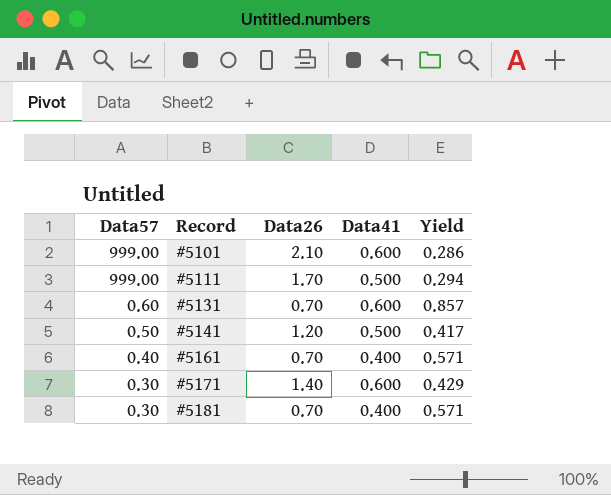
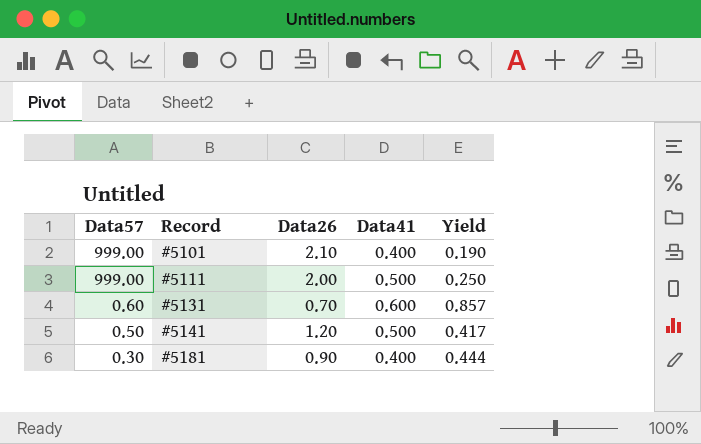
row #5161: 0.40 | 0.70 | 0.400 | 0.571 -> none
row #5171: 0.30 | 1.40 | 0.600 | 0.429 -> none
#5101 | Data41: 0.600 -> 0.400
#5101 | Yield: 0.286 -> 0.190
#5111 | Data26: 1.70 -> 2.00
#5111 | Yield: 0.294 -> 0.250
#5181 | Data26: 0.70 -> 0.90
#5181 | Yield: 0.571 -> 0.444

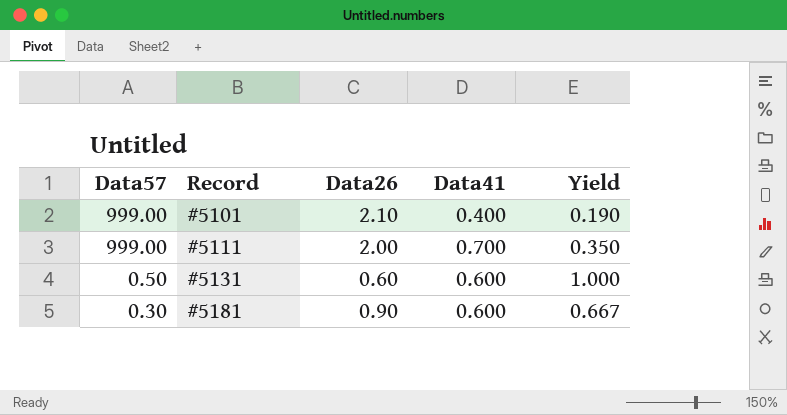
row #5141: 0.50 | 1.20 | 0.500 | 0.417 -> none
#5111 | Data41: 0.500 -> 0.700
#5111 | Yield: 0.250 -> 0.350
#5131 | Data57: 0.60 -> 0.50
#5131 | Data26: 0.70 -> 0.60
#5131 | Yield: 0.857 -> 1.000
#5181 | Data41: 0.400 -> 0.600
#5181 | Yield: 0.444 -> 0.667

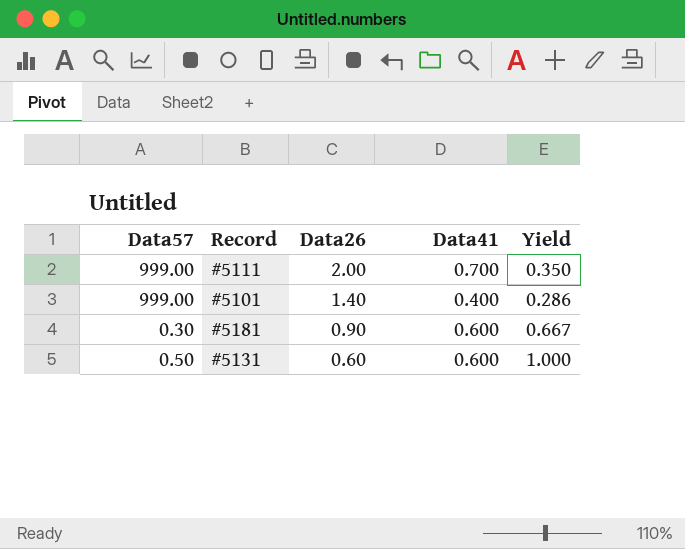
row order: Data57 descending -> Data26 descending
#5101 | Data26: 2.10 -> 1.40
#5101 | Yield: 0.190 -> 0.286

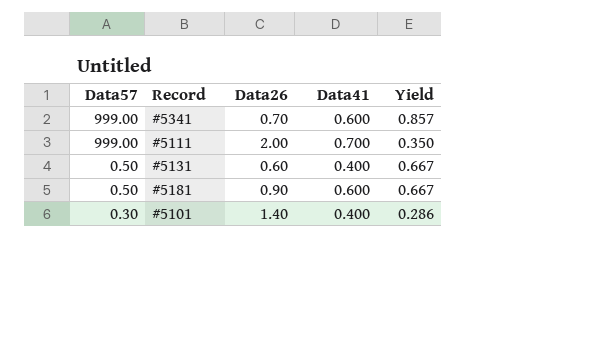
row order: Data26 descending -> Data57 descending
row #5341: none -> 999.00 | 0.70 | 0.600 | 0.857
#5131 | Data41: 0.600 -> 0.400
#5131 | Yield: 1.000 -> 0.667
#5181 | Data57: 0.30 -> 0.50
#5101 | Data57: 999.00 -> 0.30

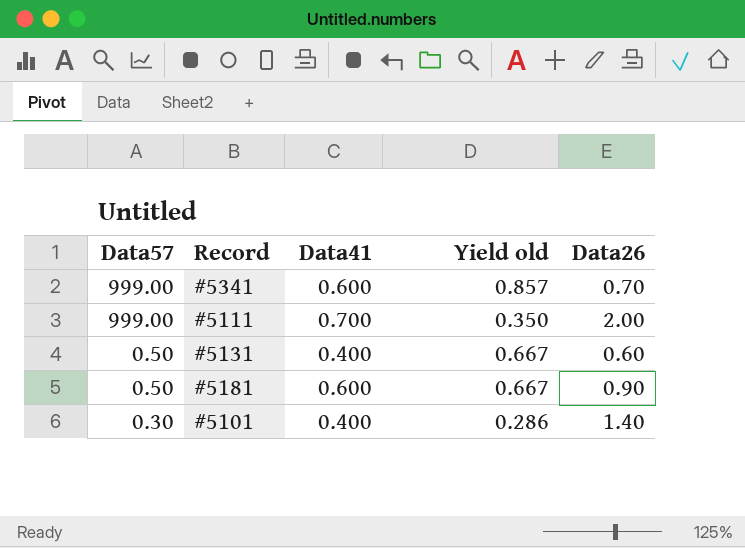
column name: Yield -> Yield old
column Data26 | position: 3 -> 5

